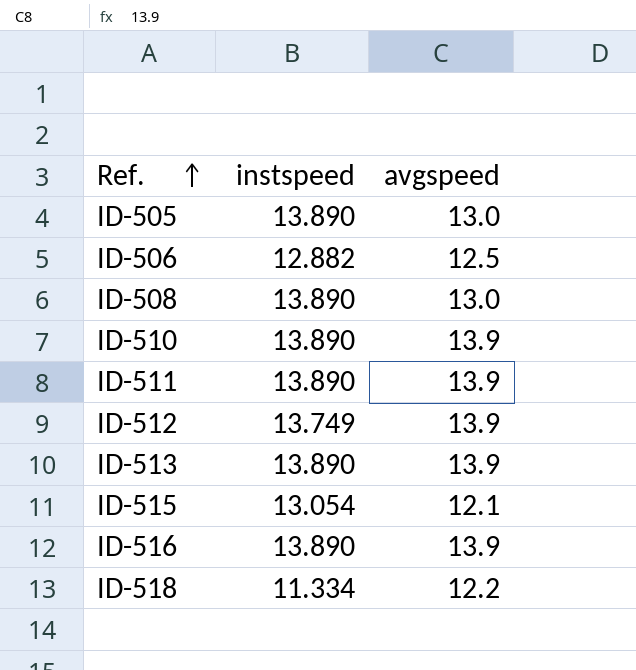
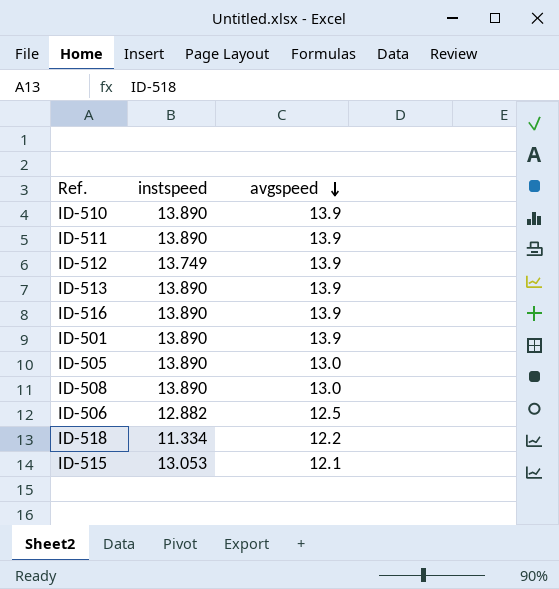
row order: Ref. ascending -> avgspeed descending
row ID-501: none -> 13.890 | 13.9
ID-515 | instspeed: 13.054 -> 13.053

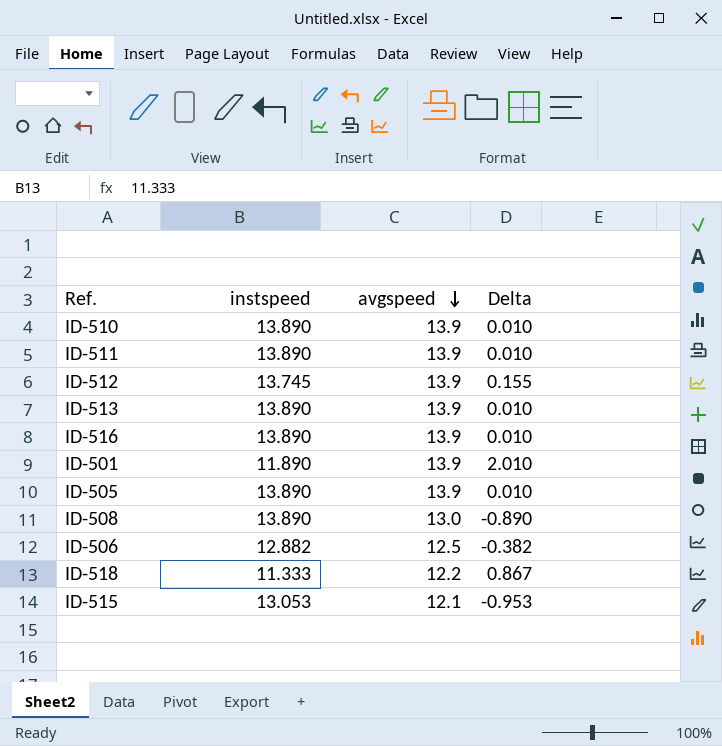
column Delta | formula: none -> [avgspeed] - [instspeed]
ID-512 | instspeed: 13.749 -> 13.745
ID-501 | instspeed: 13.890 -> 11.890
ID-505 | avgspeed: 13.0 -> 13.9
ID-518 | instspeed: 11.334 -> 11.333

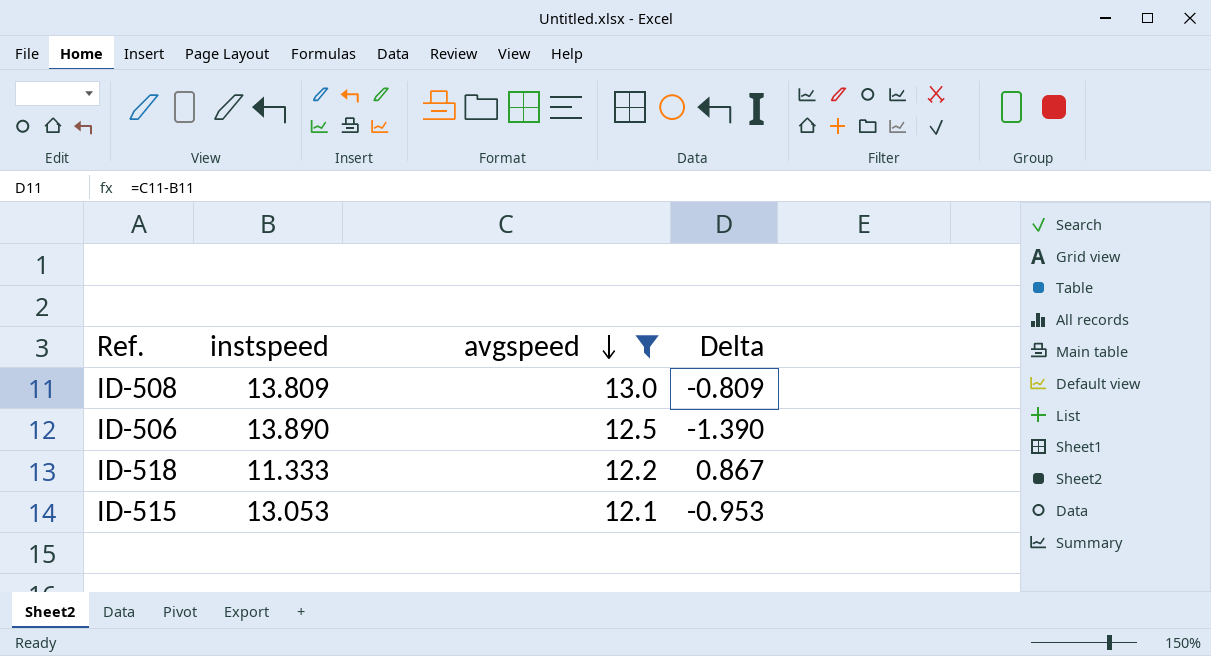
filter: none -> avgspeed != 13.9
ID-508 | instspeed: 13.890 -> 13.809
ID-508 | Delta: -0.890 -> -0.809
ID-506 | instspeed: 12.882 -> 13.890
ID-506 | Delta: -0.382 -> -1.390

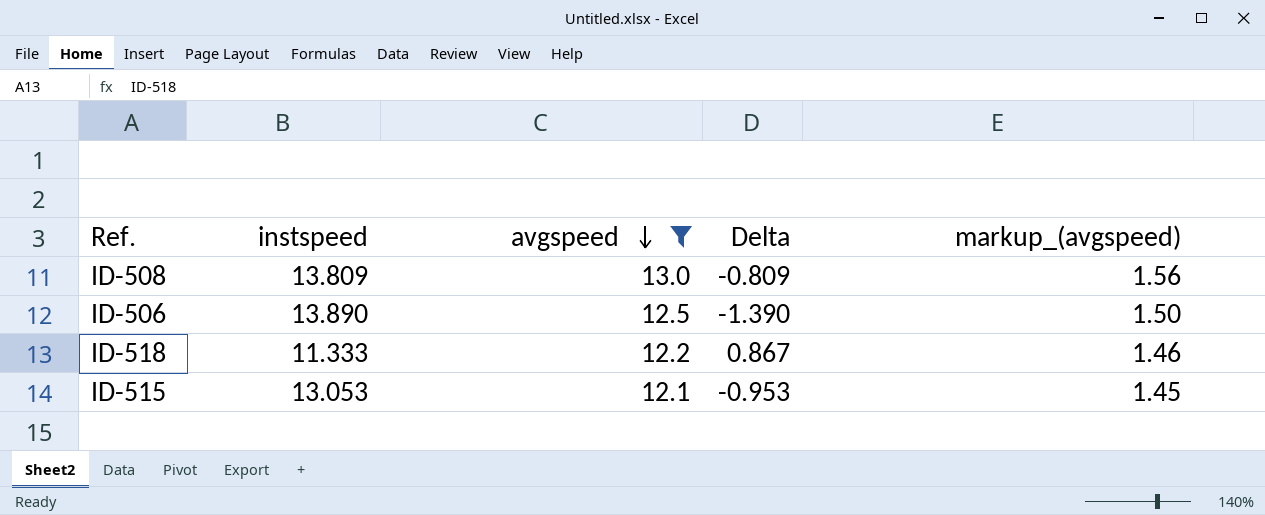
column markup_(avgspeed) | formula: none -> [avgspeed] * 0.12

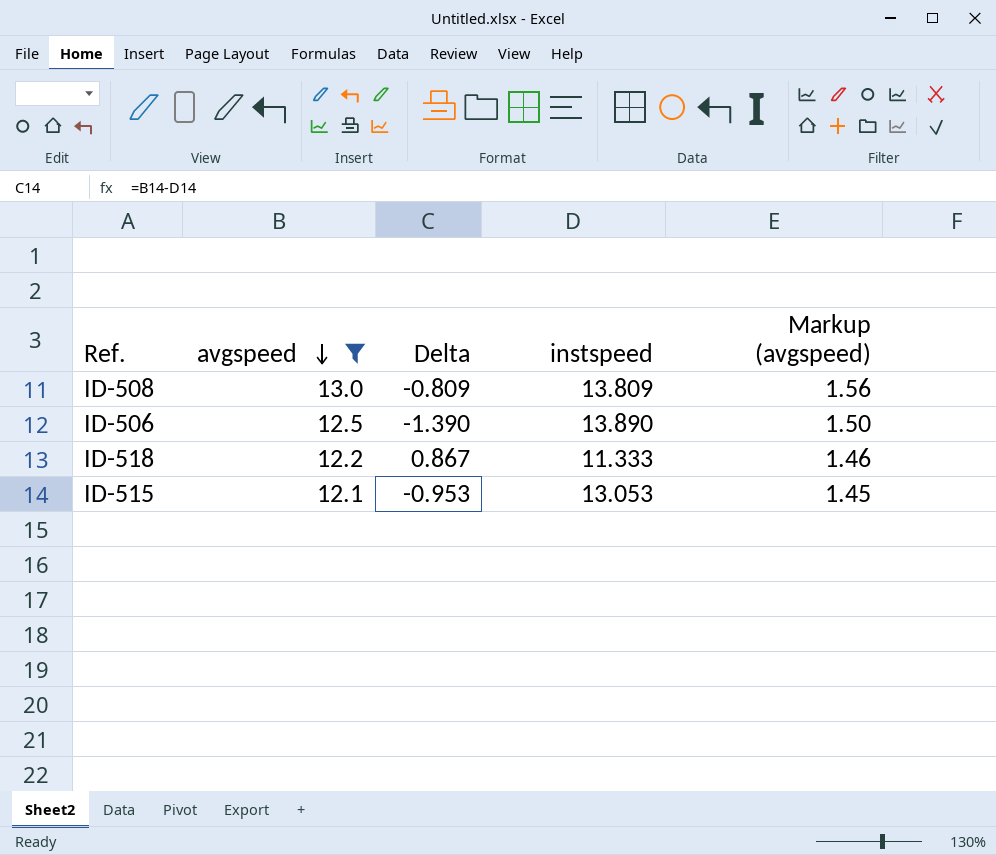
column instspeed | position: 2 -> 4
column name: markup_(avgspeed) -> Markup (avgspeed)

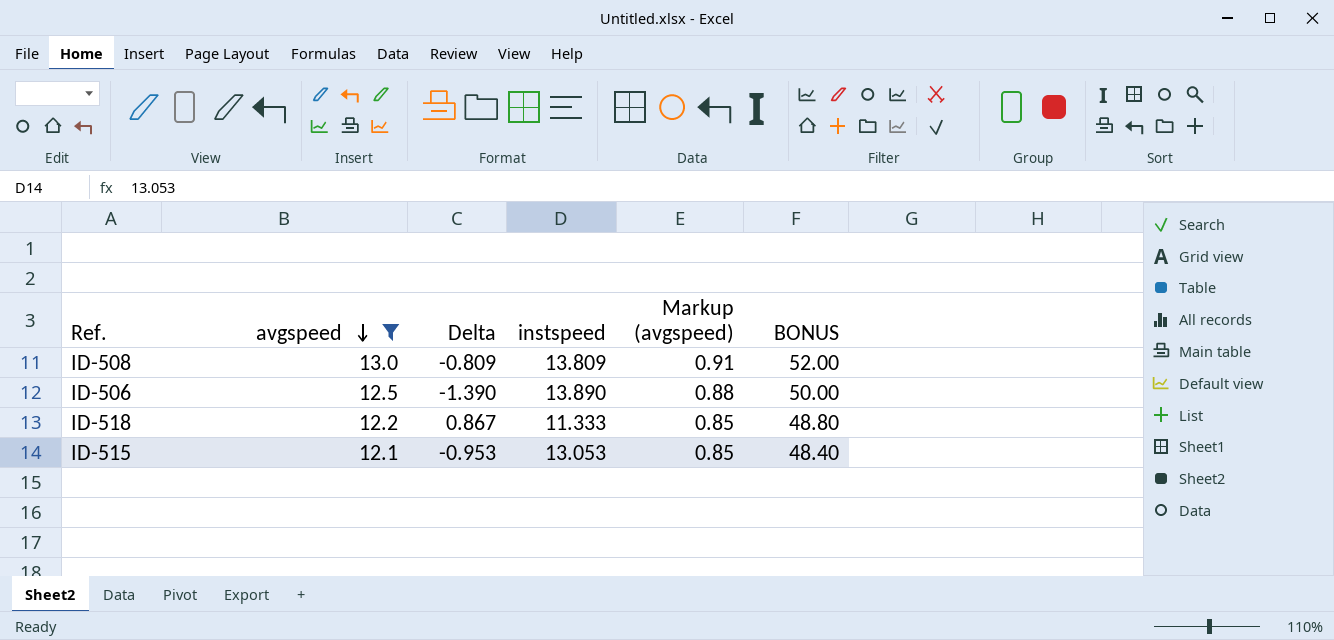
column Markup (avgspeed) | formula: [avgspeed] * 0.12 -> [avgspeed] * 0.07
column BONUS | formula: none -> [avgspeed] * 4

